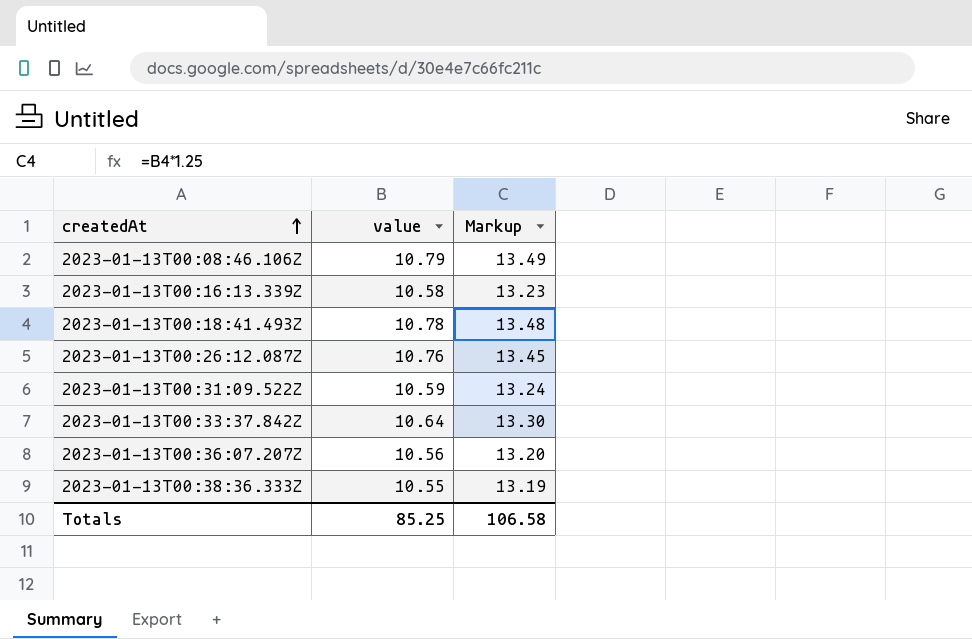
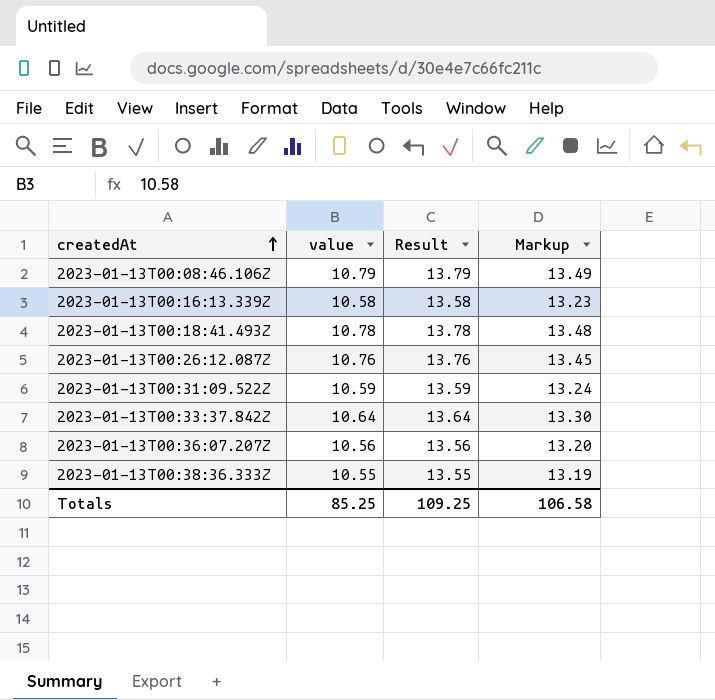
column Result | formula: none -> [value] + 3

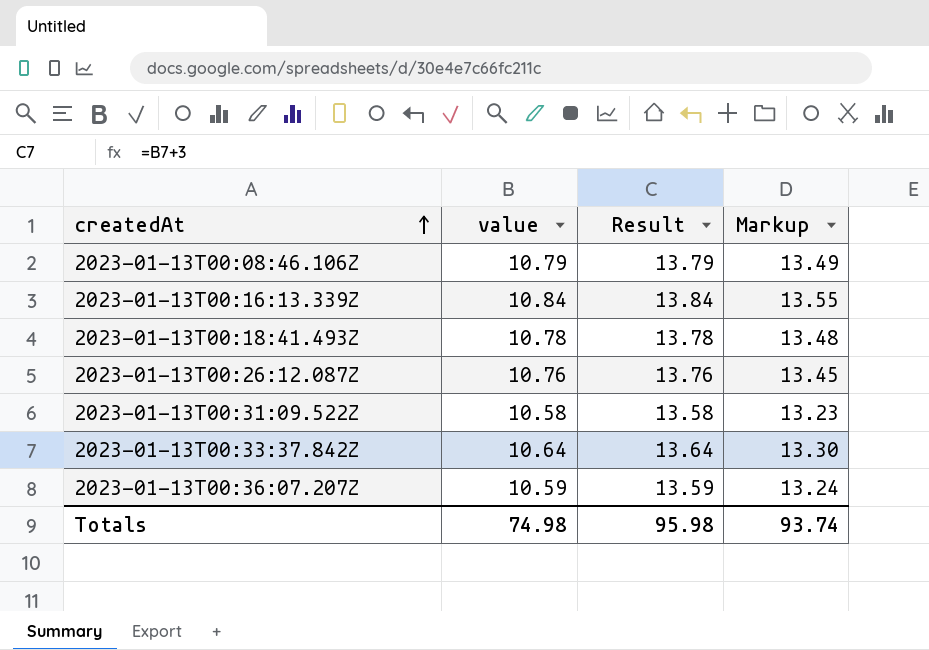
row 2023-01-13T00:38:36.333Z: 10.55 | 13.55 | 13.19 -> none
2023-01-13T00:16:13.339Z | value: 10.58 -> 10.84
2023-01-13T00:16:13.339Z | Result: 13.58 -> 13.84
2023-01-13T00:16:13.339Z | Markup: 13.23 -> 13.55
2023-01-13T00:31:09.522Z | value: 10.59 -> 10.58
2023-01-13T00:31:09.522Z | Result: 13.59 -> 13.58
2023-01-13T00:31:09.522Z | Markup: 13.24 -> 13.23
2023-01-13T00:36:07.207Z | value: 10.56 -> 10.59
2023-01-13T00:36:07.207Z | Result: 13.56 -> 13.59
2023-01-13T00:36:07.207Z | Markup: 13.20 -> 13.24
Totals | value: 85.25 -> 74.98
Totals | Result: 109.25 -> 95.98
Totals | Markup: 106.58 -> 93.74

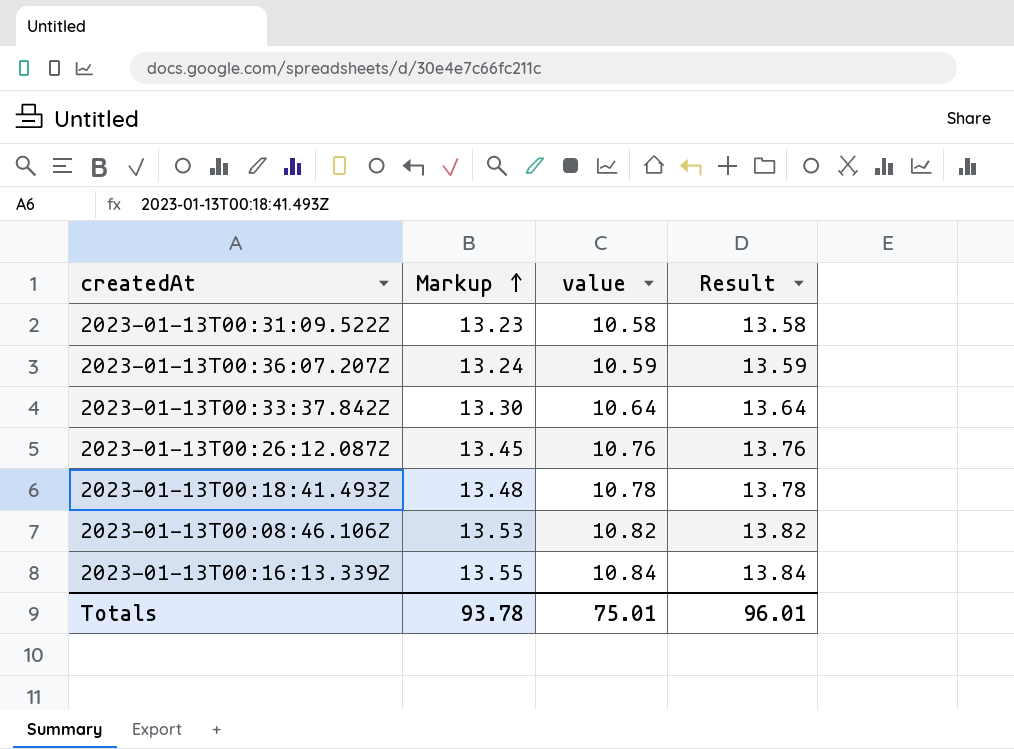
row order: createdAt ascending -> Markup ascending
column Markup | position: 4 -> 2
2023-01-13T00:08:46.106Z | Markup: 13.49 -> 13.53
2023-01-13T00:08:46.106Z | value: 10.79 -> 10.82
2023-01-13T00:08:46.106Z | Result: 13.79 -> 13.82
Totals | Markup: 93.74 -> 93.78
Totals | value: 74.98 -> 75.01
Totals | Result: 95.98 -> 96.01

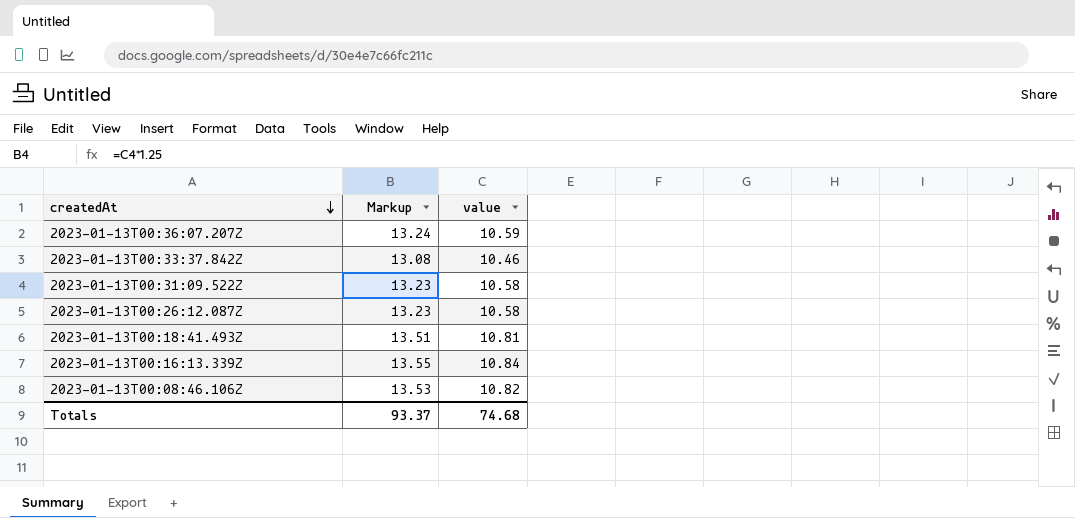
row order: Markup ascending -> createdAt descending
column Result | formula: [value] + 3 -> none
2023-01-13T00:33:37.842Z | Markup: 13.30 -> 13.08
2023-01-13T00:33:37.842Z | value: 10.64 -> 10.46
2023-01-13T00:26:12.087Z | Markup: 13.45 -> 13.23
2023-01-13T00:26:12.087Z | value: 10.76 -> 10.58
2023-01-13T00:18:41.493Z | Markup: 13.48 -> 13.51
2023-01-13T00:18:41.493Z | value: 10.78 -> 10.81
Totals | Markup: 93.78 -> 93.37
Totals | value: 75.01 -> 74.68

